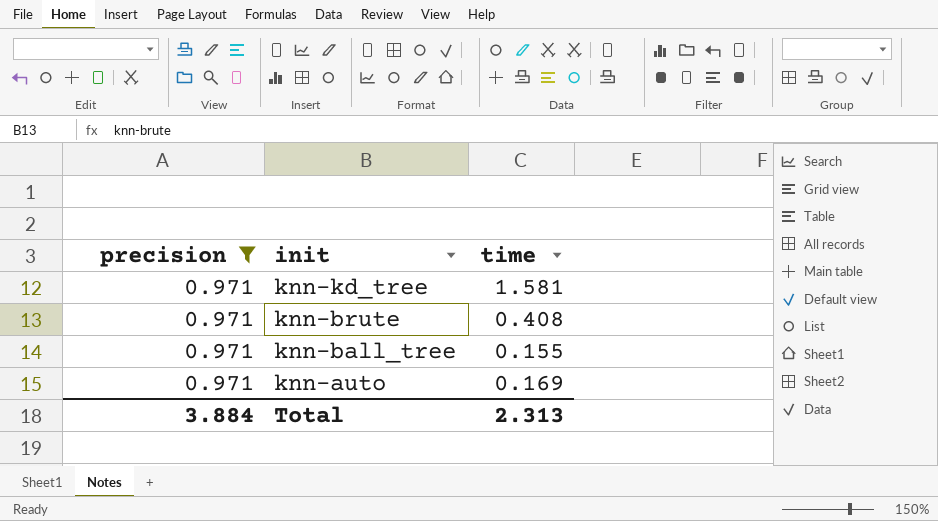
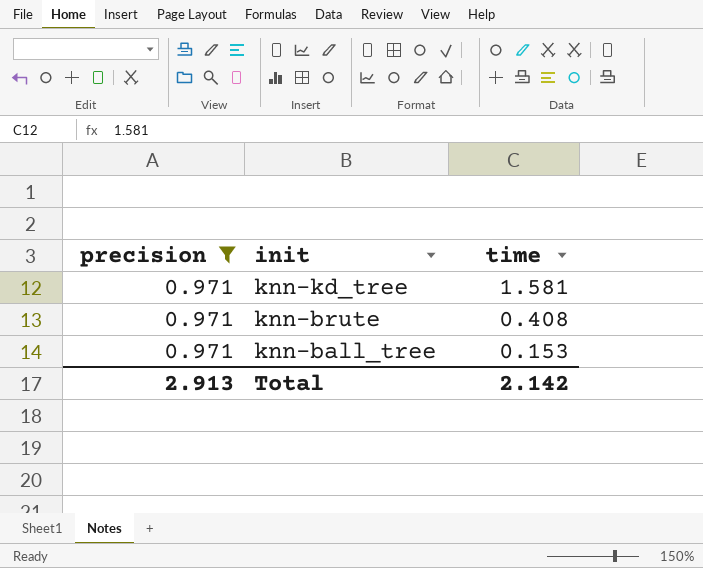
row knn-auto: 0.971 | 0.169 -> none
knn-ball_tree | time: 0.155 -> 0.153
Total | precision: 3.884 -> 2.913
Total | time: 2.313 -> 2.142

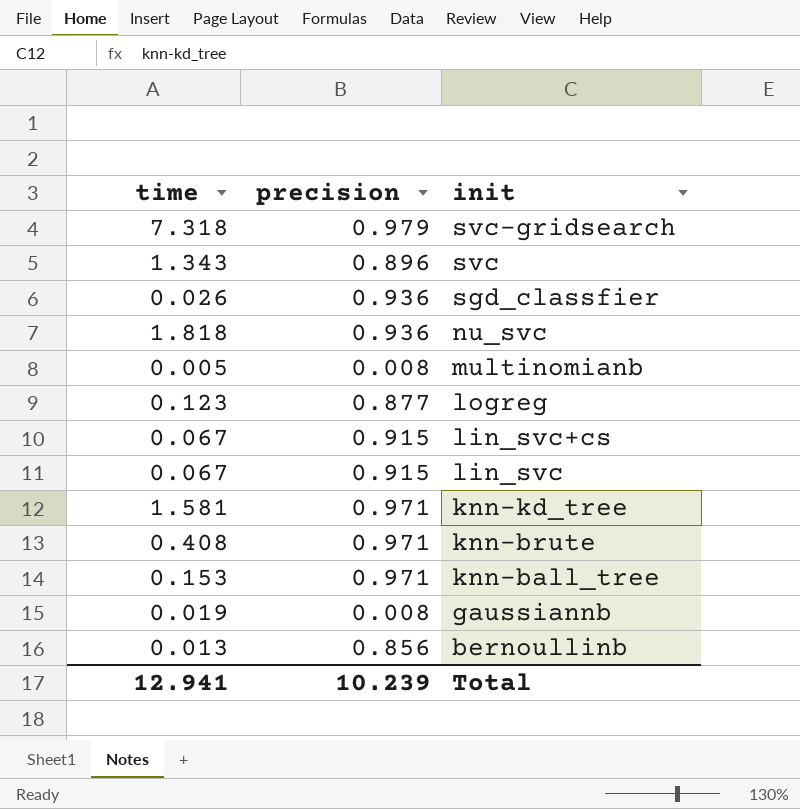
filter: precision = 0.971 -> none
column time | position: 3 -> 1
Total | time: 2.142 -> 12.941
Total | precision: 2.913 -> 10.239

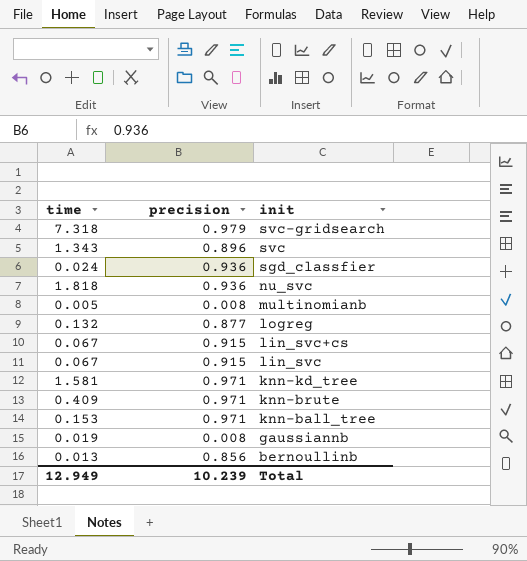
sgd_classfier | time: 0.026 -> 0.024
logreg | time: 0.123 -> 0.132
knn-brute | time: 0.408 -> 0.409
Total | time: 12.941 -> 12.949

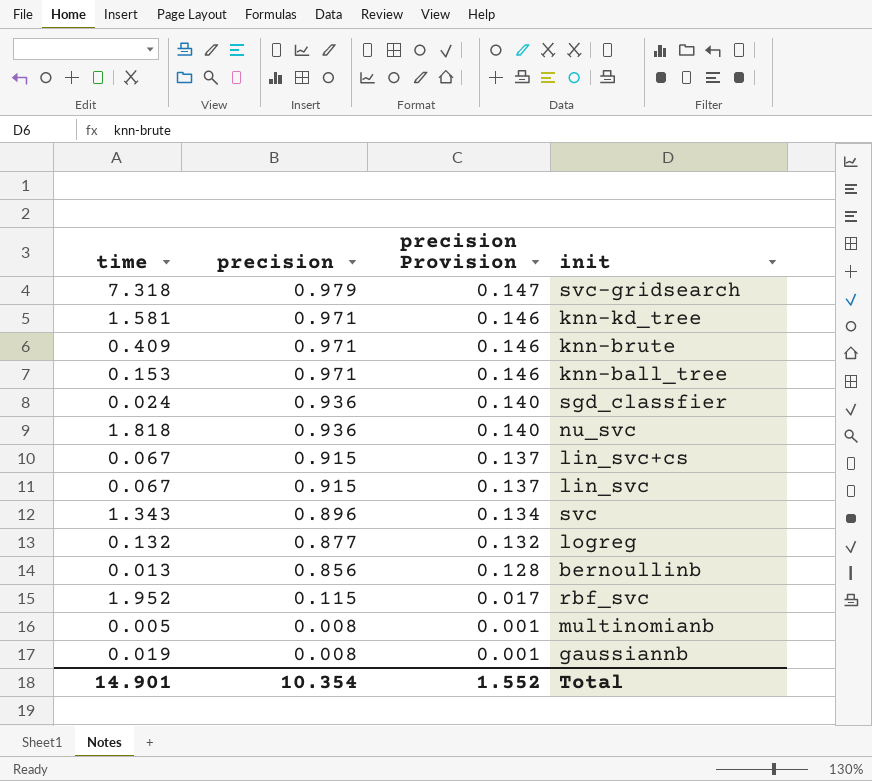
row order: init descending -> precision descending
column precision Provision | formula: none -> [precision] * 0.15
row rbf_svc: none -> 1.952 | 0.115 | 0.017
Total | time: 12.949 -> 14.901
Total | precision: 10.239 -> 10.354

